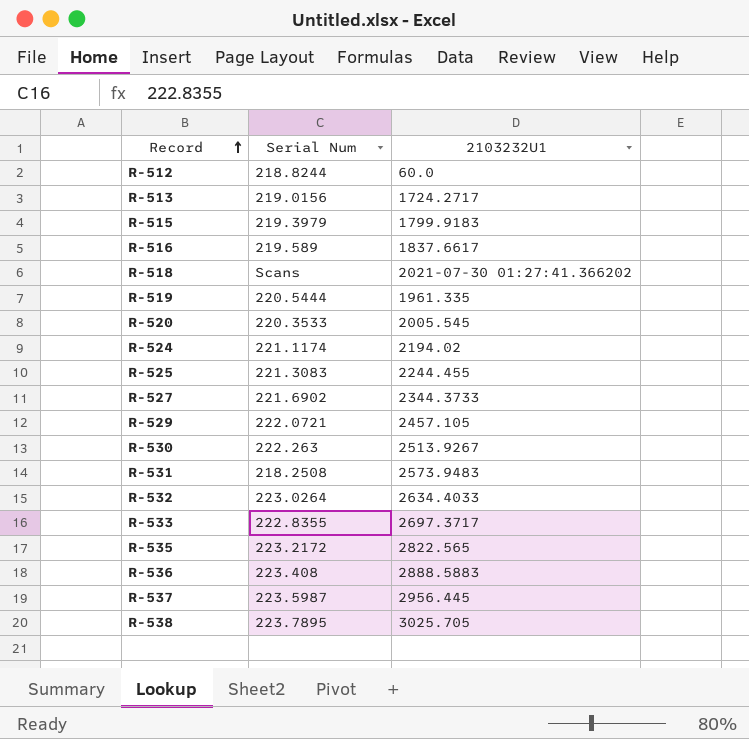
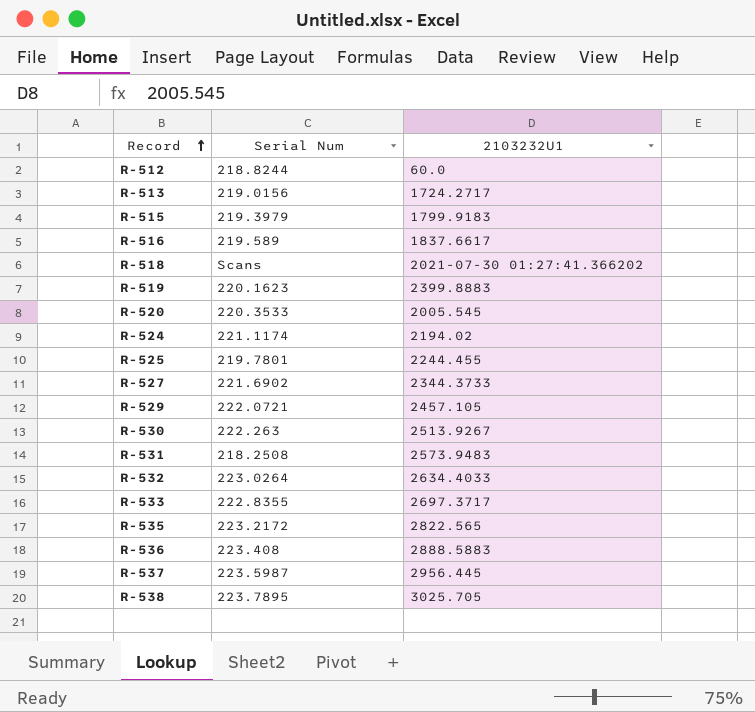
R-519 | Serial Num: 220.5444 -> 220.1623
R-519 | 2103232U1: 1961.335 -> 2399.8883
R-525 | Serial Num: 221.3083 -> 219.7801

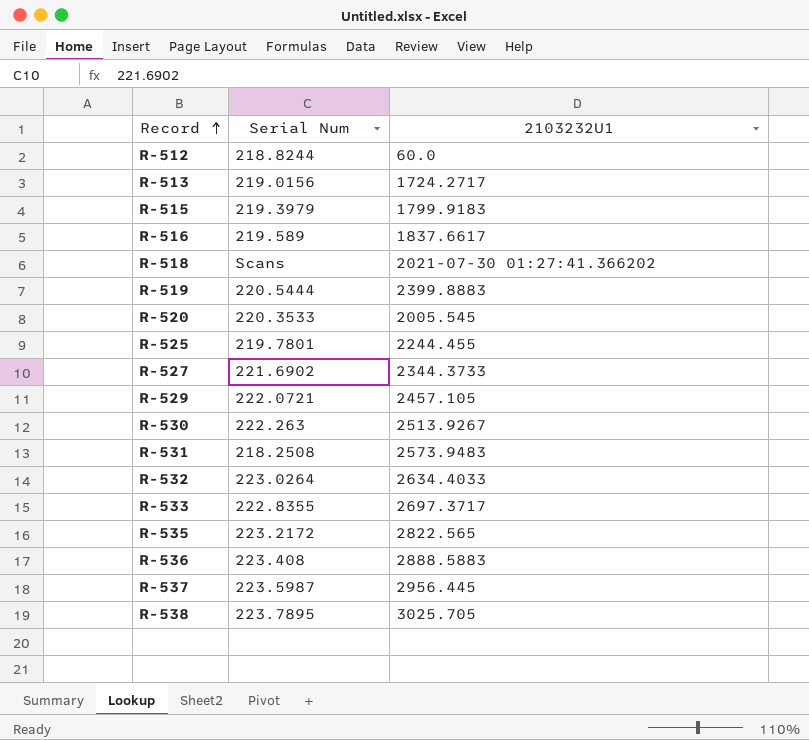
row R-524: 221.1174 | 2194.02 -> none
R-519 | Serial Num: 220.1623 -> 220.5444

